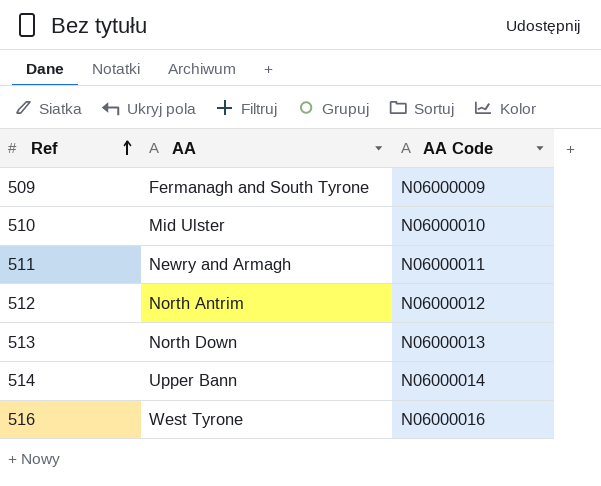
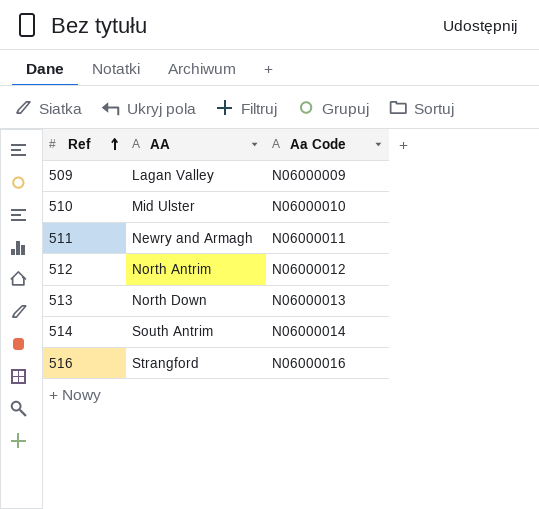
column name: AA Code -> Aa Code
509 | AA: Fermanagh and South Tyrone -> Lagan Valley
514 | AA: Upper Bann -> South Antrim
516 | AA: West Tyrone -> Strangford

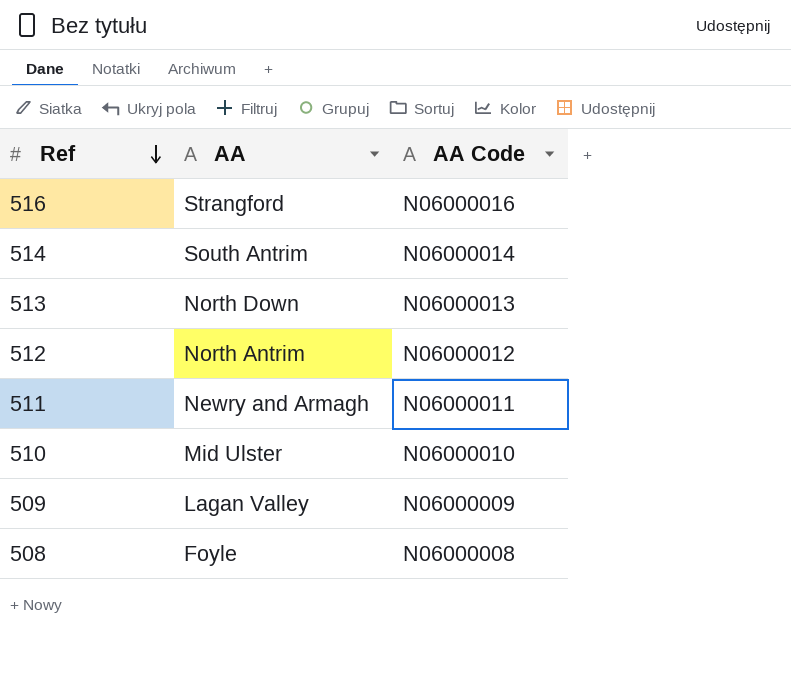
row order: Ref ascending -> Ref descending
column name: Aa Code -> AA Code
row 508: none -> Foyle | N06000008

